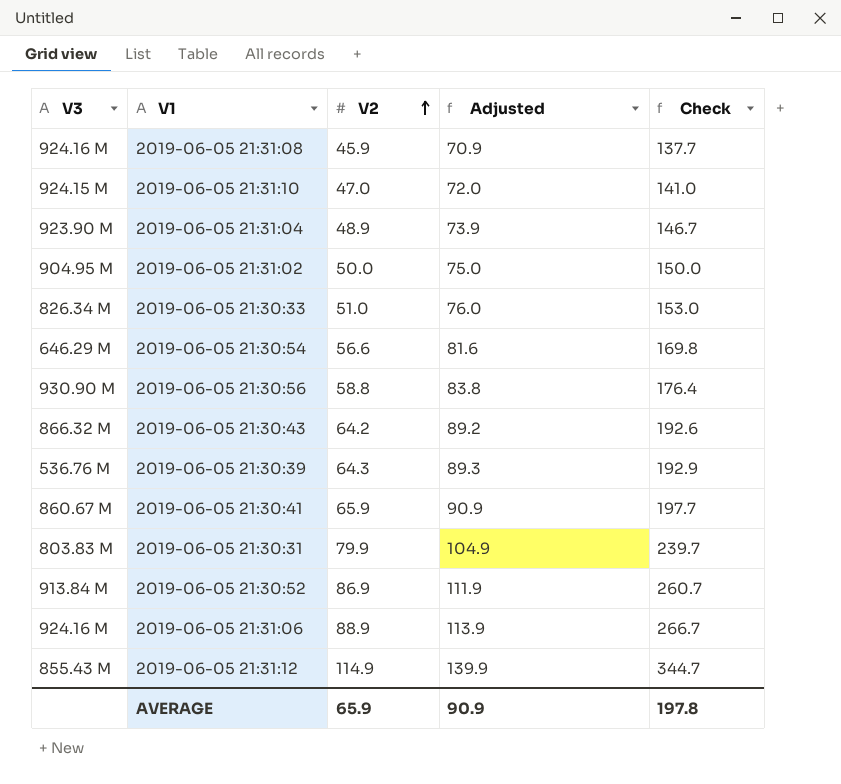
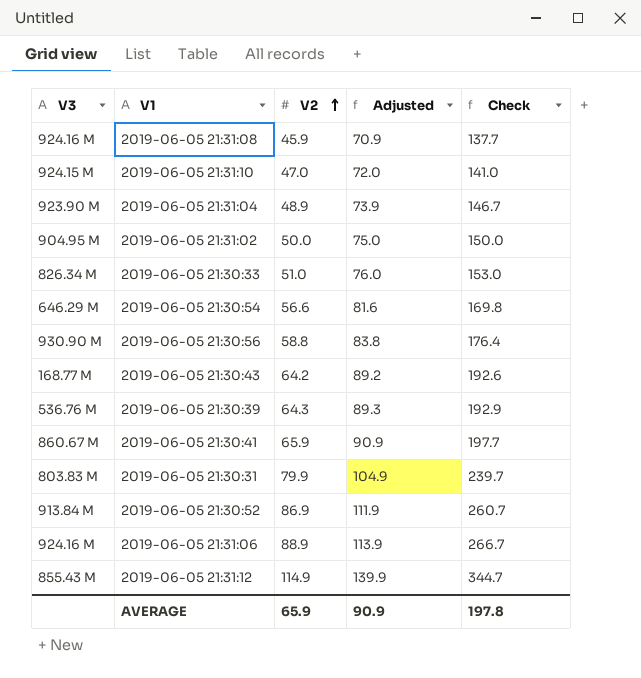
2019-06-05 21:30:43 | V3: 866.32 M -> 168.77 M

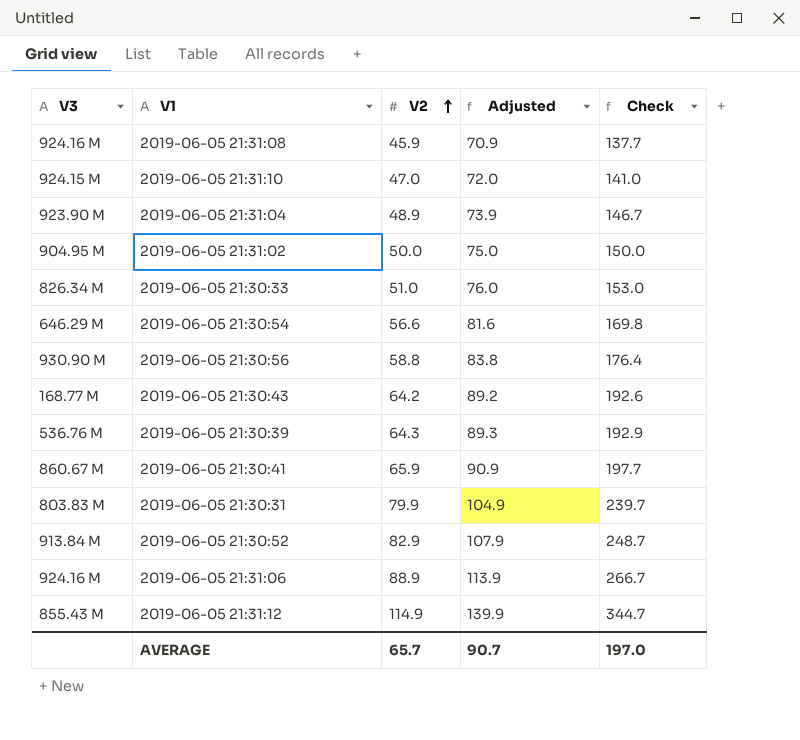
2019-06-05 21:30:52 | V2: 86.9 -> 82.9
2019-06-05 21:30:52 | Adjusted: 111.9 -> 107.9
2019-06-05 21:30:52 | Check: 260.7 -> 248.7
AVERAGE | V2: 65.9 -> 65.7
AVERAGE | Adjusted: 90.9 -> 90.7
AVERAGE | Check: 197.8 -> 197.0

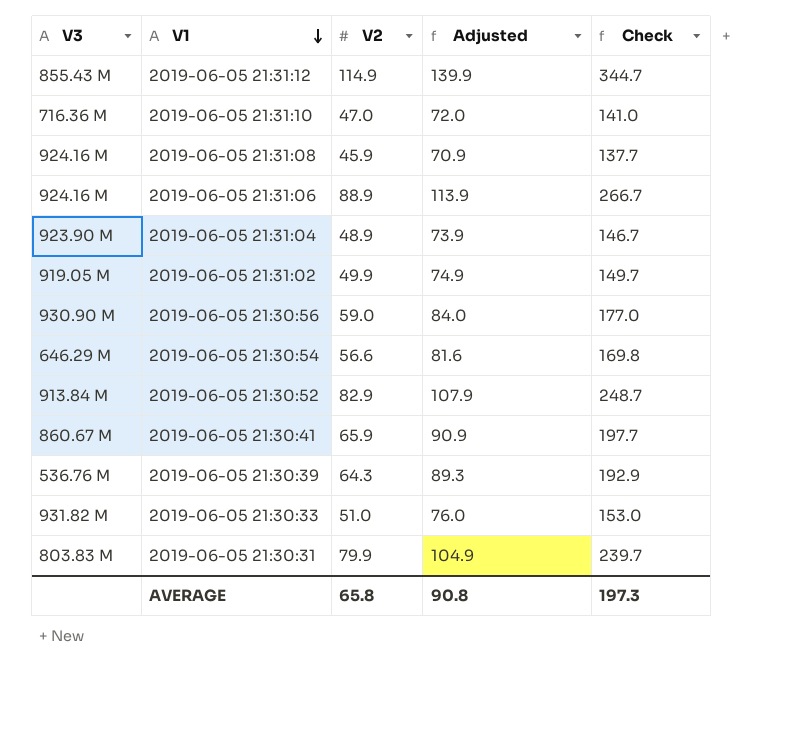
row order: V2 ascending -> V1 descending
row 2019-06-05 21:30:43: 168.77 M | 64.2 | 89.2 | 192.6 -> none
2019-06-05 21:31:10 | V3: 924.15 M -> 716.36 M
2019-06-05 21:31:02 | V3: 904.95 M -> 919.05 M
2019-06-05 21:31:02 | V2: 50.0 -> 49.9
2019-06-05 21:31:02 | Adjusted: 75.0 -> 74.9
2019-06-05 21:31:02 | Check: 150.0 -> 149.7
2019-06-05 21:30:56 | V2: 58.8 -> 59.0
2019-06-05 21:30:56 | Adjusted: 83.8 -> 84.0
2019-06-05 21:30:56 | Check: 176.4 -> 177.0
2019-06-05 21:30:33 | V3: 826.34 M -> 931.82 M
AVERAGE | V2: 65.7 -> 65.8
AVERAGE | Adjusted: 90.7 -> 90.8
AVERAGE | Check: 197.0 -> 197.3

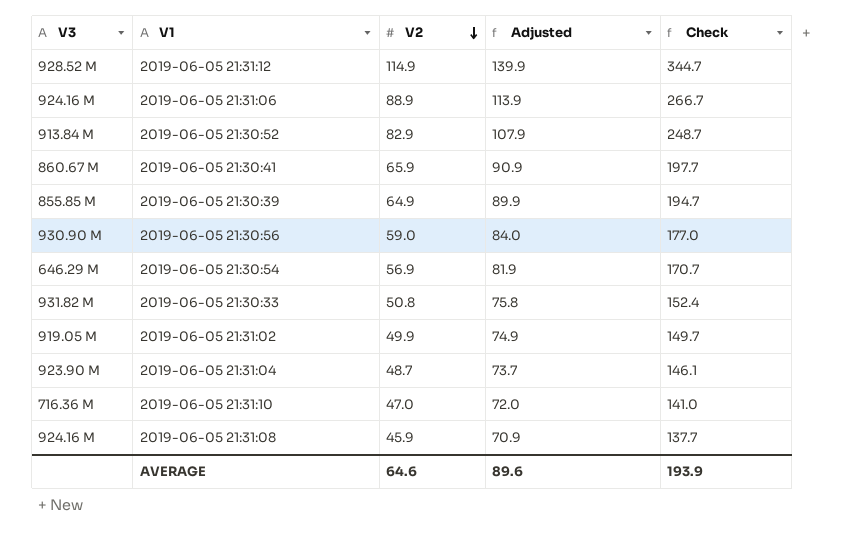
row order: V1 descending -> V2 descending
row 2019-06-05 21:30:31: 803.83 M | 79.9 | 104.9 | 239.7 -> none
2019-06-05 21:31:12 | V3: 855.43 M -> 928.52 M
2019-06-05 21:30:39 | V3: 536.76 M -> 855.85 M
2019-06-05 21:30:39 | V2: 64.3 -> 64.9
2019-06-05 21:30:39 | Adjusted: 89.3 -> 89.9
2019-06-05 21:30:39 | Check: 192.9 -> 194.7
2019-06-05 21:30:54 | V2: 56.6 -> 56.9
2019-06-05 21:30:54 | Adjusted: 81.6 -> 81.9
2019-06-05 21:30:54 | Check: 169.8 -> 170.7
2019-06-05 21:30:33 | V2: 51.0 -> 50.8
2019-06-05 21:30:33 | Adjusted: 76.0 -> 75.8
2019-06-05 21:30:33 | Check: 153.0 -> 152.4
2019-06-05 21:31:04 | V2: 48.9 -> 48.7
2019-06-05 21:31:04 | Adjusted: 73.9 -> 73.7
2019-06-05 21:31:04 | Check: 146.7 -> 146.1
AVERAGE | V2: 65.8 -> 64.6
AVERAGE | Adjusted: 90.8 -> 89.6
AVERAGE | Check: 197.3 -> 193.9

